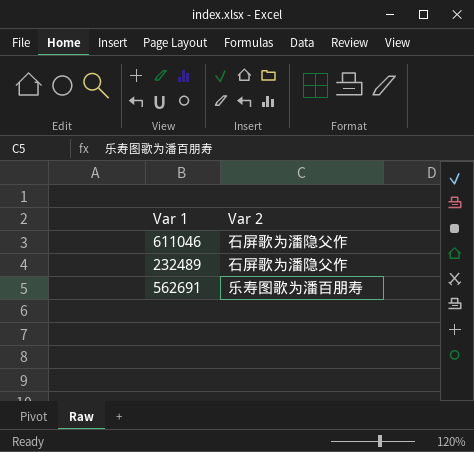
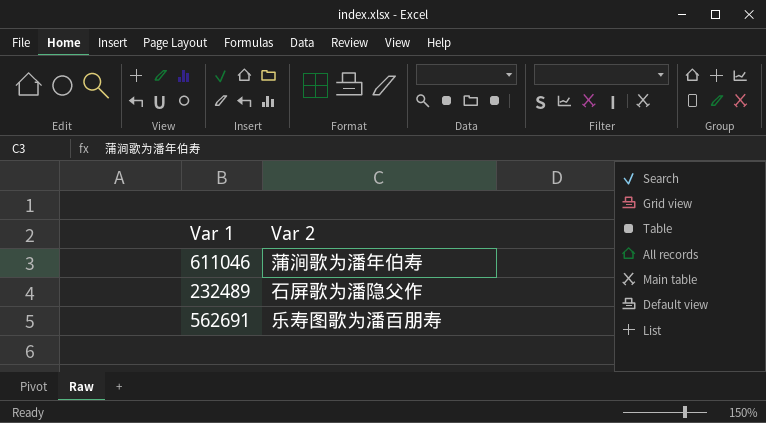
611046 | Var 2: 石屏歌为潘隐父作 -> 蒲涧歌为潘年伯寿

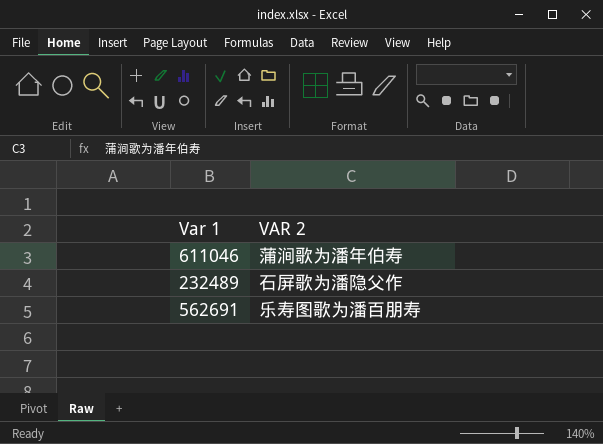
column name: Var 2 -> VAR 2

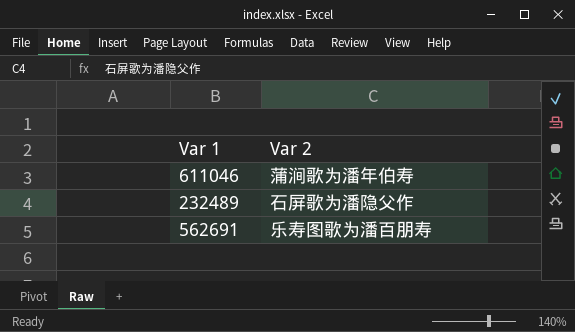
column name: VAR 2 -> Var 2

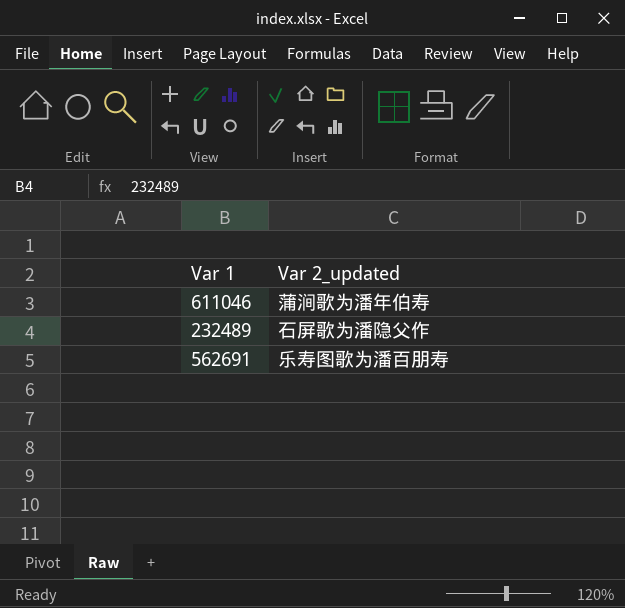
column name: Var 2 -> Var 2_updated

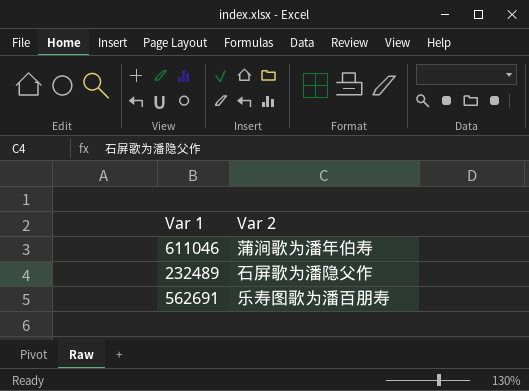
column name: Var 2_updated -> Var 2

